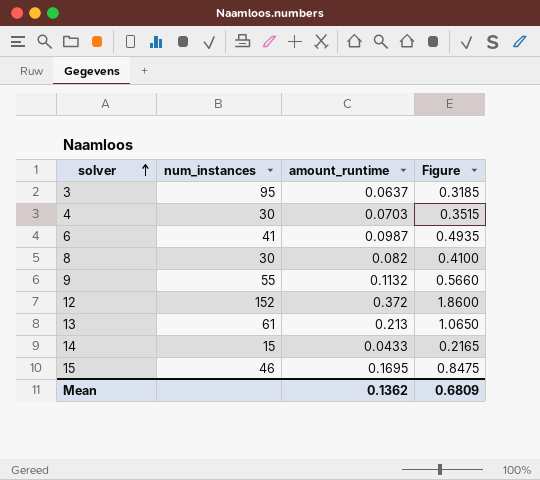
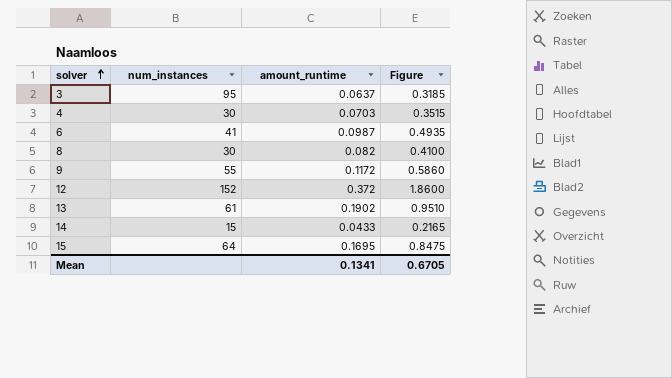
9 | amount_runtime: 0.1132 -> 0.1172
9 | Figure: 0.5660 -> 0.5860
13 | amount_runtime: 0.213 -> 0.1902
13 | Figure: 1.0650 -> 0.9510
15 | num_instances: 46 -> 64
Mean | amount_runtime: 0.1362 -> 0.1341
Mean | Figure: 0.6809 -> 0.6705

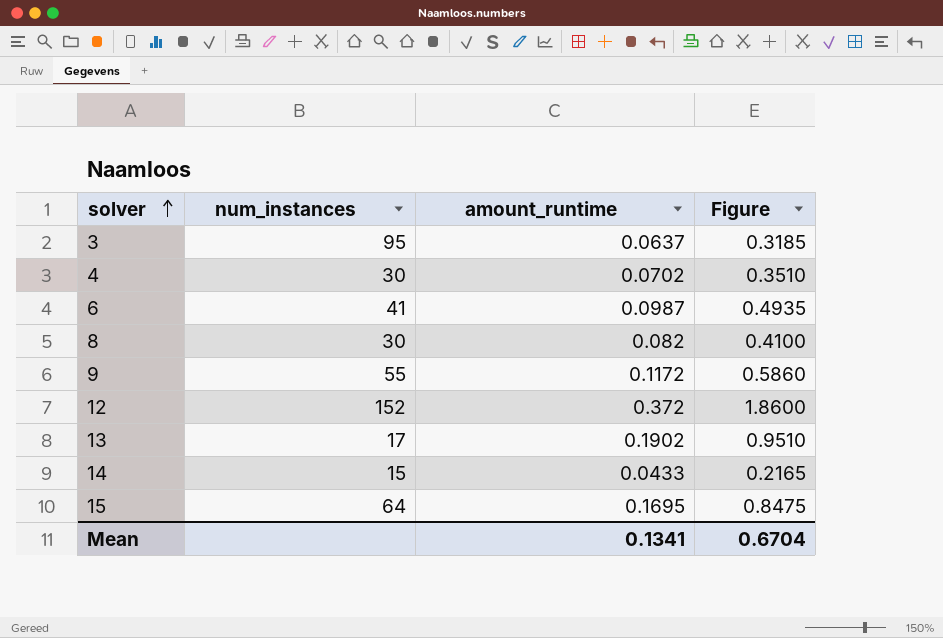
4 | amount_runtime: 0.0703 -> 0.0702
4 | Figure: 0.3515 -> 0.3510
13 | num_instances: 61 -> 17
Mean | Figure: 0.6705 -> 0.6704

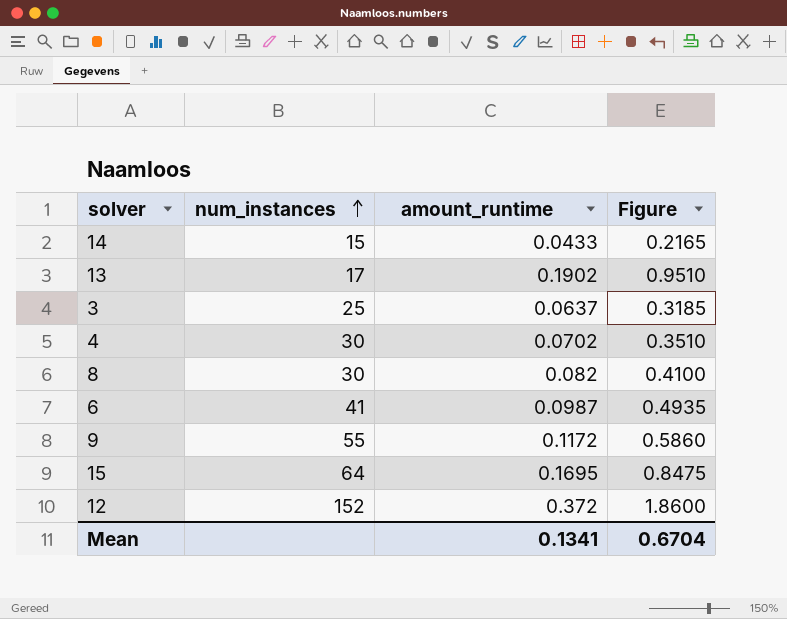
row order: solver ascending -> num_instances ascending
3 | num_instances: 95 -> 25

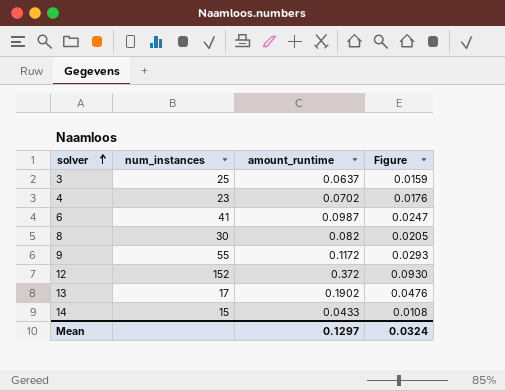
row order: num_instances ascending -> solver ascending
column Figure | formula: [amount_runtime] * 5 -> [amount_runtime] * 0.25
row 15: 64 | 0.1695 | 0.8475 -> none
4 | num_instances: 30 -> 23
Mean | amount_runtime: 0.1341 -> 0.1297
Mean | Figure: 0.6704 -> 0.0324

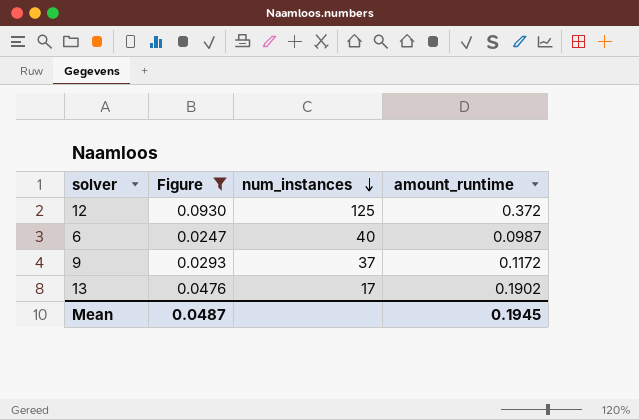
filter: none -> Figure >= 0.0247
row order: solver ascending -> num_instances descending
column Figure | position: 4 -> 2
12 | num_instances: 152 -> 125
6 | num_instances: 41 -> 40
9 | num_instances: 55 -> 37
Mean | Figure: 0.0324 -> 0.0487
Mean | amount_runtime: 0.1297 -> 0.1945

